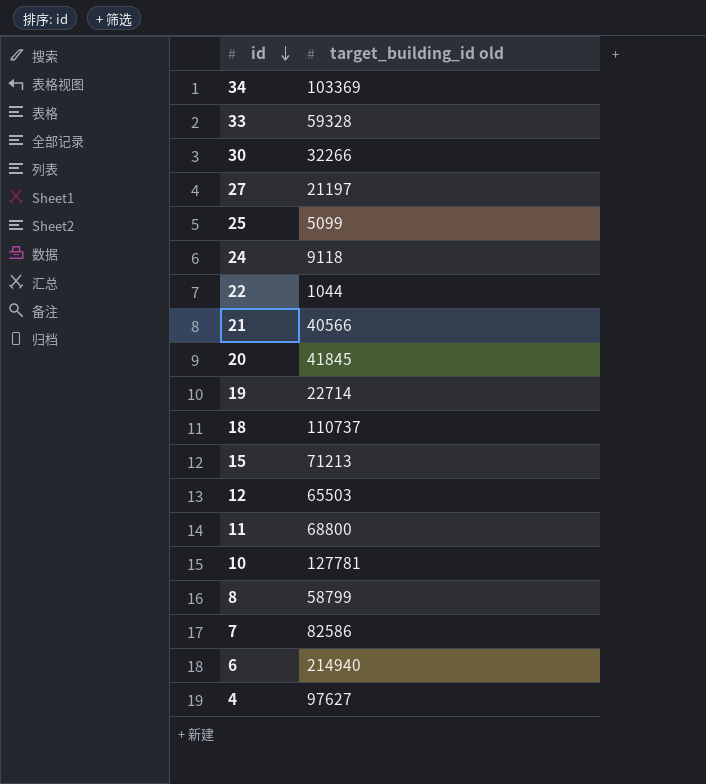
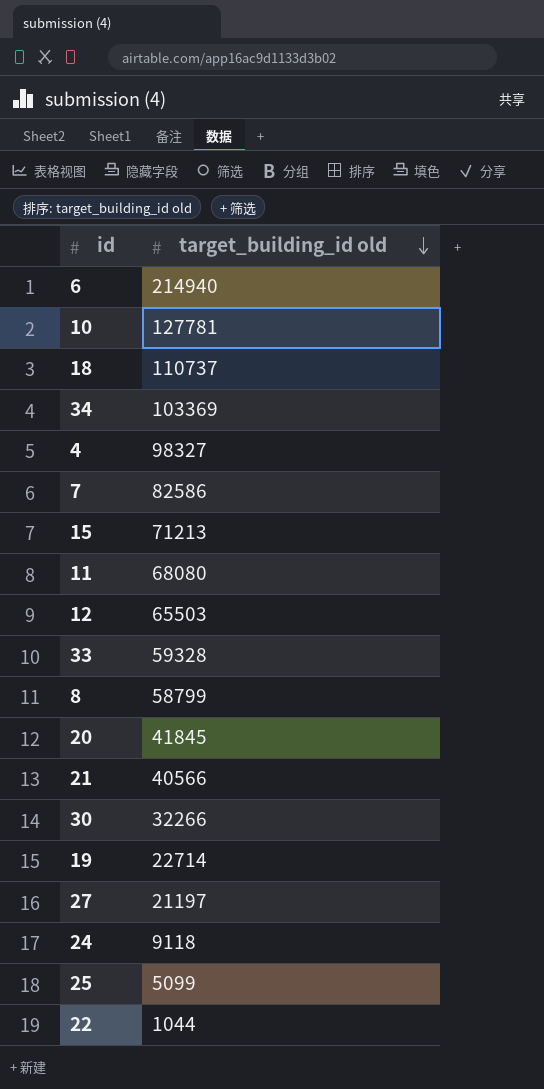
row order: id descending -> target_building_id old descending
4 | target_building_id old: 97627 -> 98327
11 | target_building_id old: 68800 -> 68080

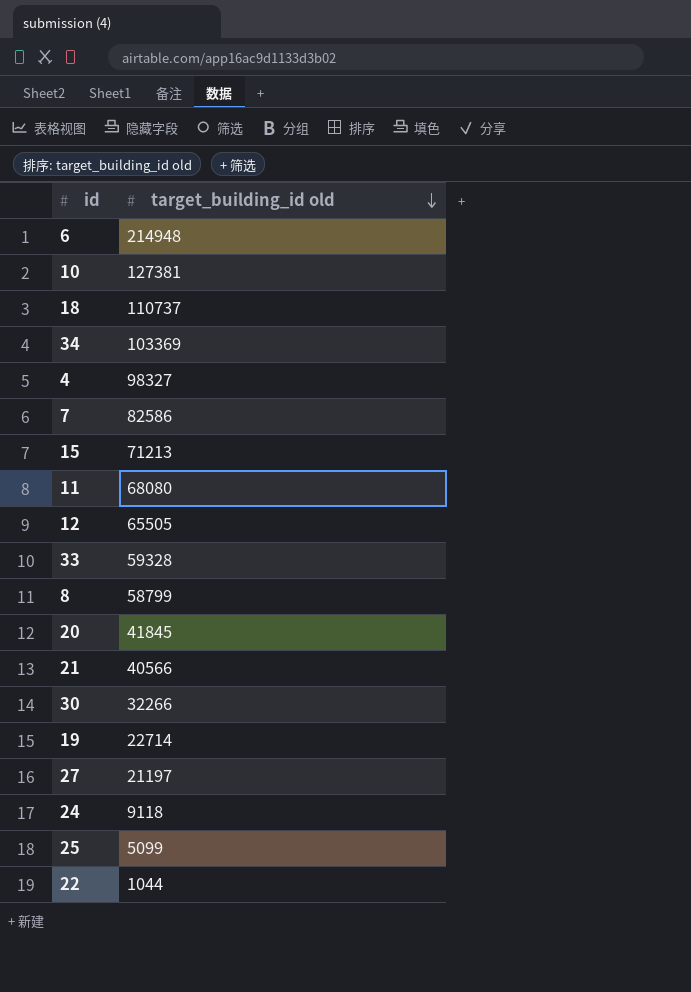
6 | target_building_id old: 214940 -> 214948
10 | target_building_id old: 127781 -> 127381
12 | target_building_id old: 65503 -> 65505

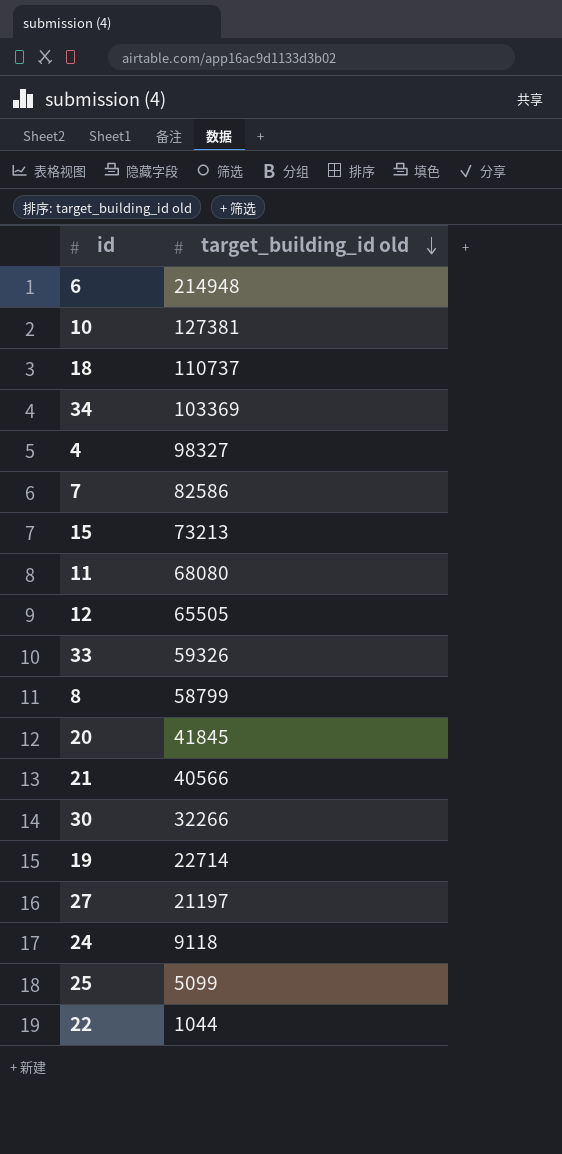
15 | target_building_id old: 71213 -> 73213
33 | target_building_id old: 59328 -> 59326

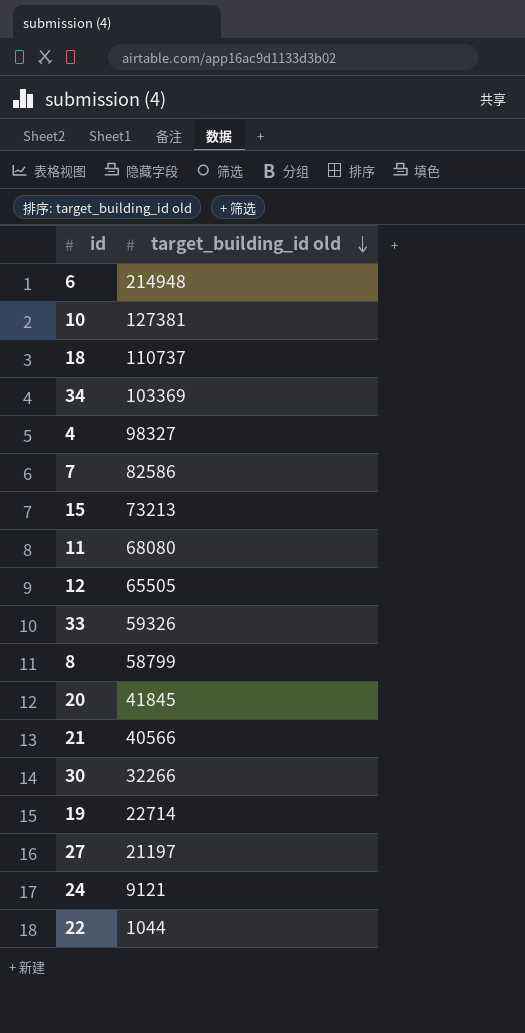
row 25: 5099 -> none
24 | target_building_id old: 9118 -> 9121

